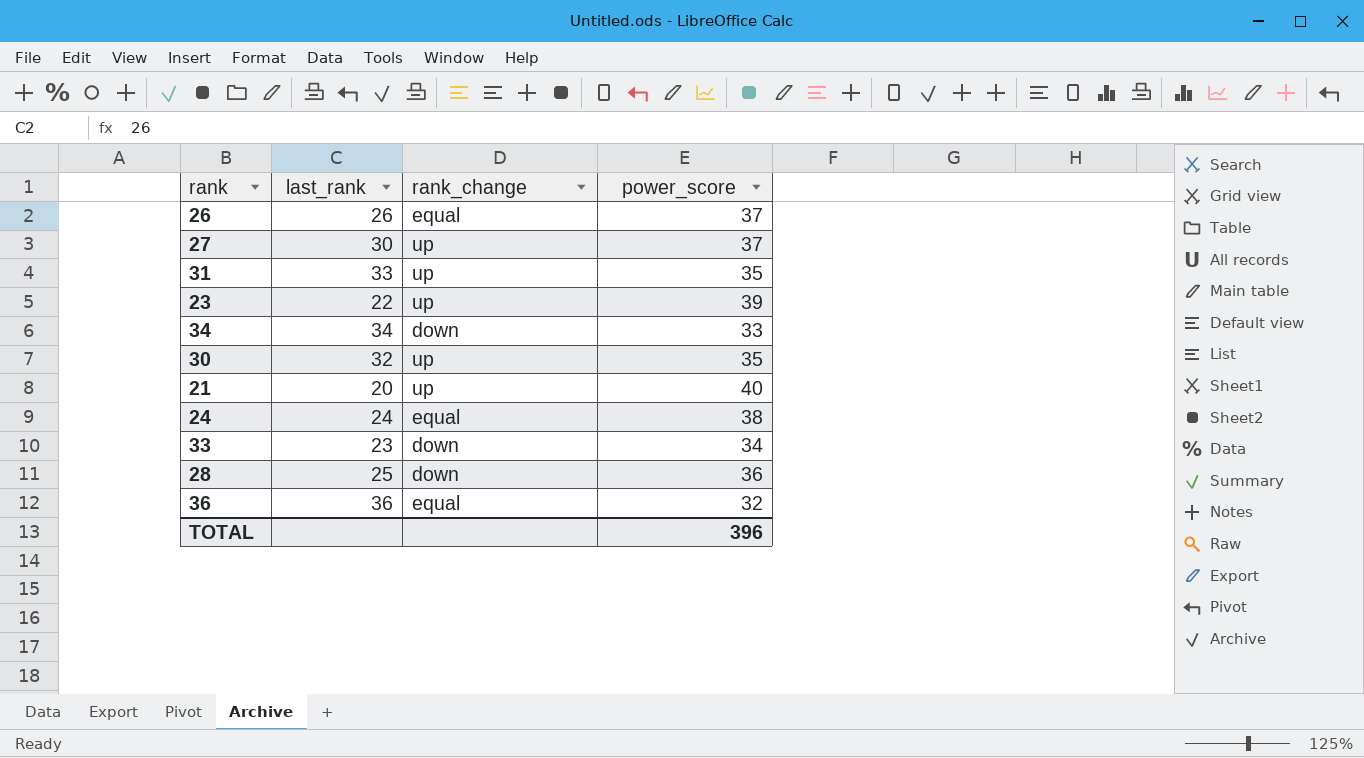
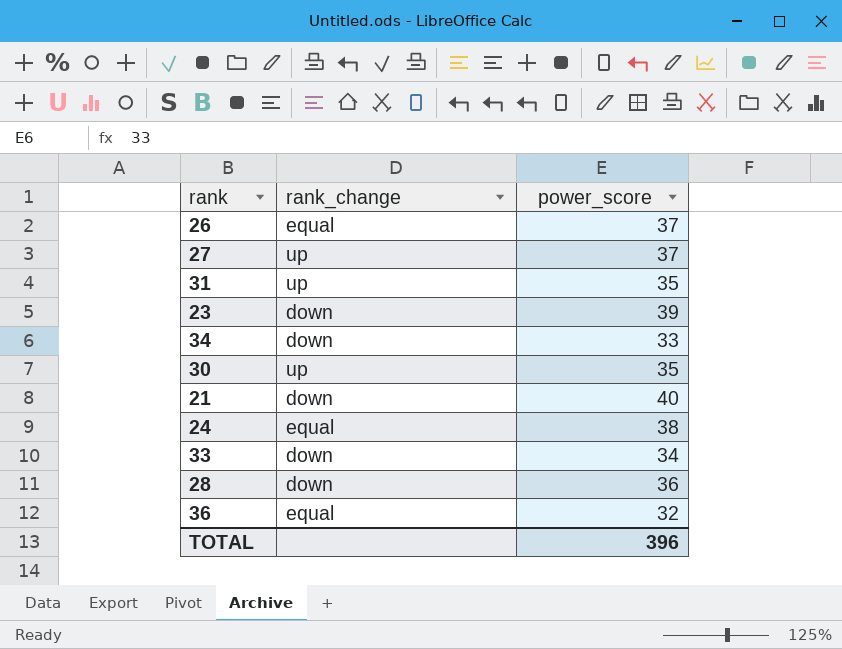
column last_rank | position: 2 -> none
23 | rank_change: up -> down
21 | rank_change: up -> down

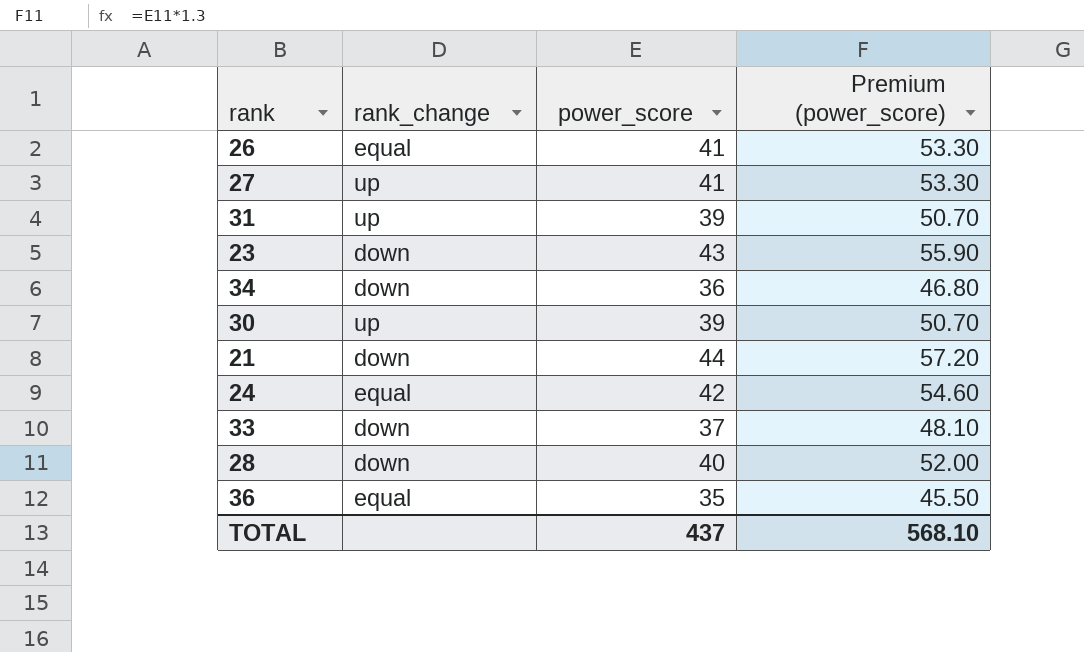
column Premium (power_score) | formula: none -> [power_score] * 1.3
26 | power_score: 37 -> 41
27 | power_score: 37 -> 41
31 | power_score: 35 -> 39
23 | power_score: 39 -> 43
34 | power_score: 33 -> 36
30 | power_score: 35 -> 39
21 | power_score: 40 -> 44
24 | power_score: 38 -> 42
33 | power_score: 34 -> 37
28 | power_score: 36 -> 40
36 | power_score: 32 -> 35
TOTAL | power_score: 396 -> 437

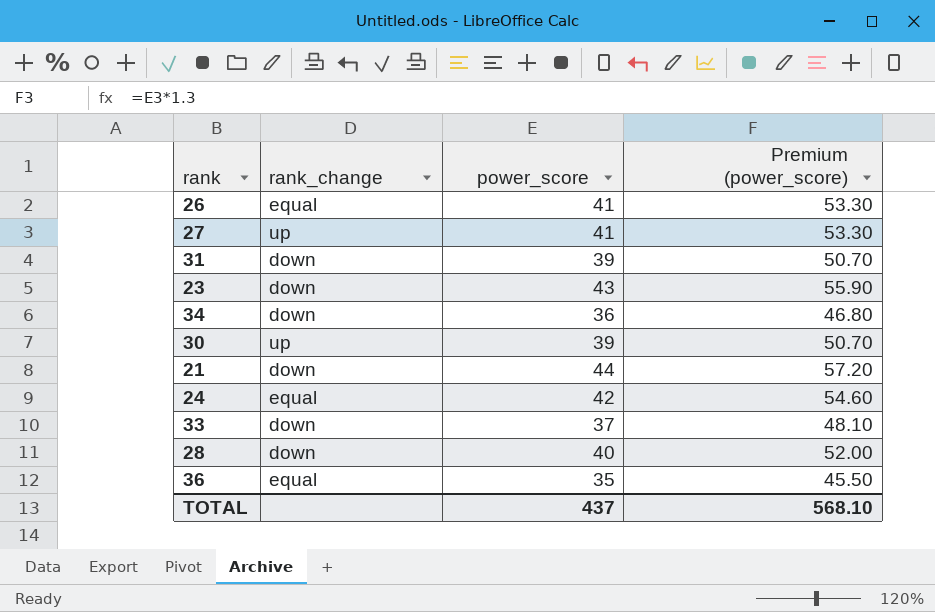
31 | rank_change: up -> down

